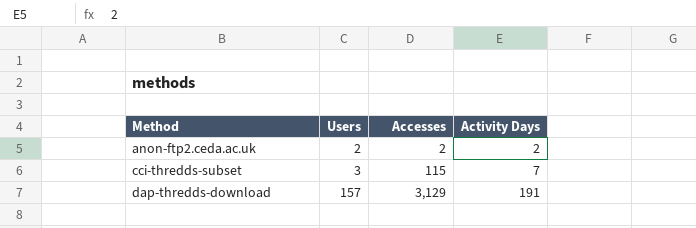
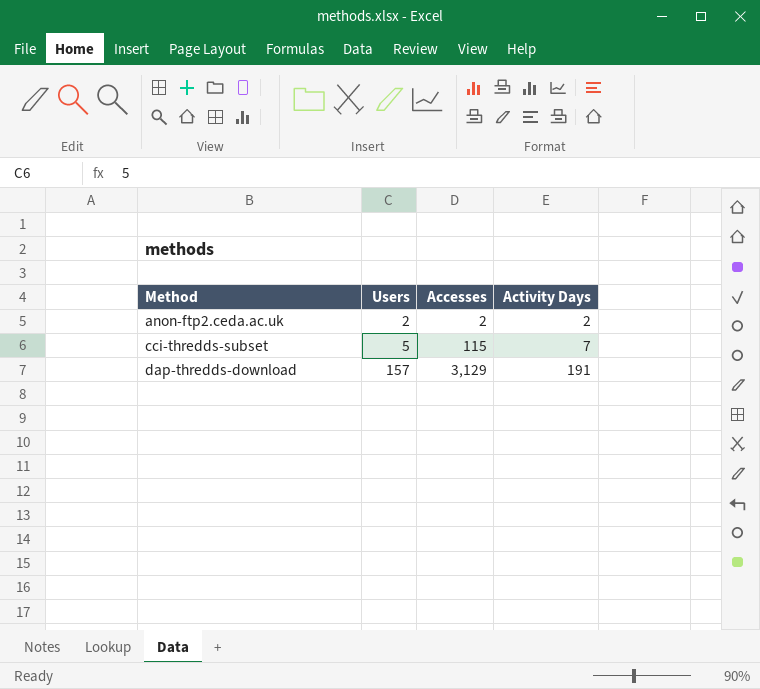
cci-thredds-subset | Users: 3 -> 5

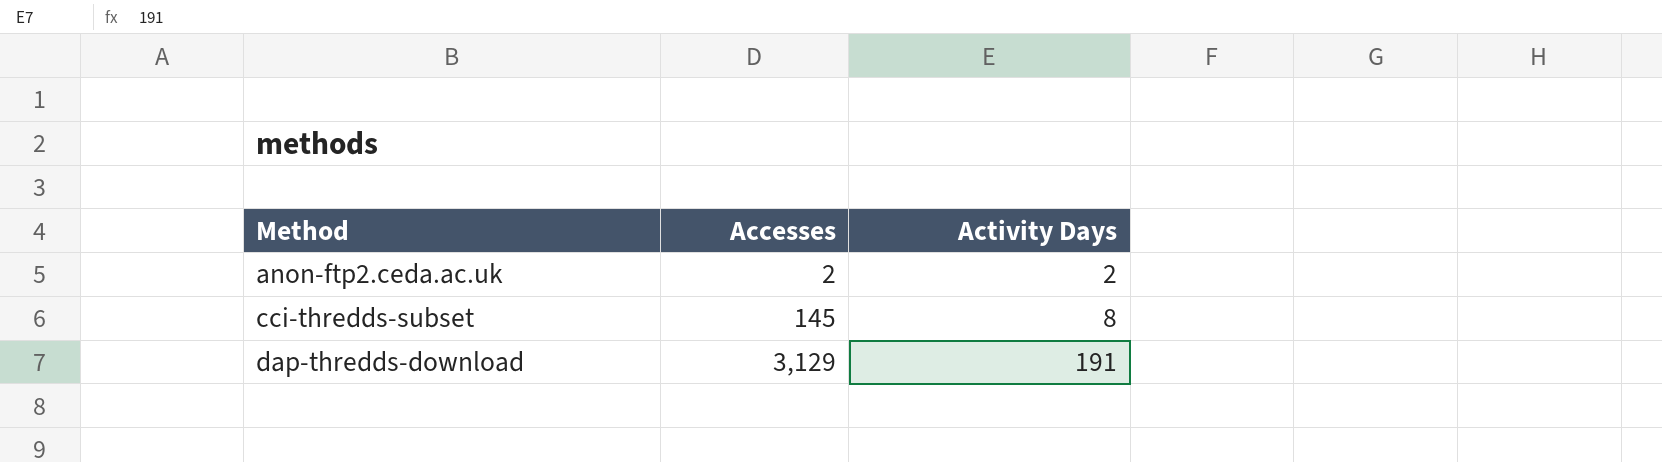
column Users | position: 2 -> none
cci-thredds-subset | Accesses: 115 -> 145
cci-thredds-subset | Activity Days: 7 -> 8

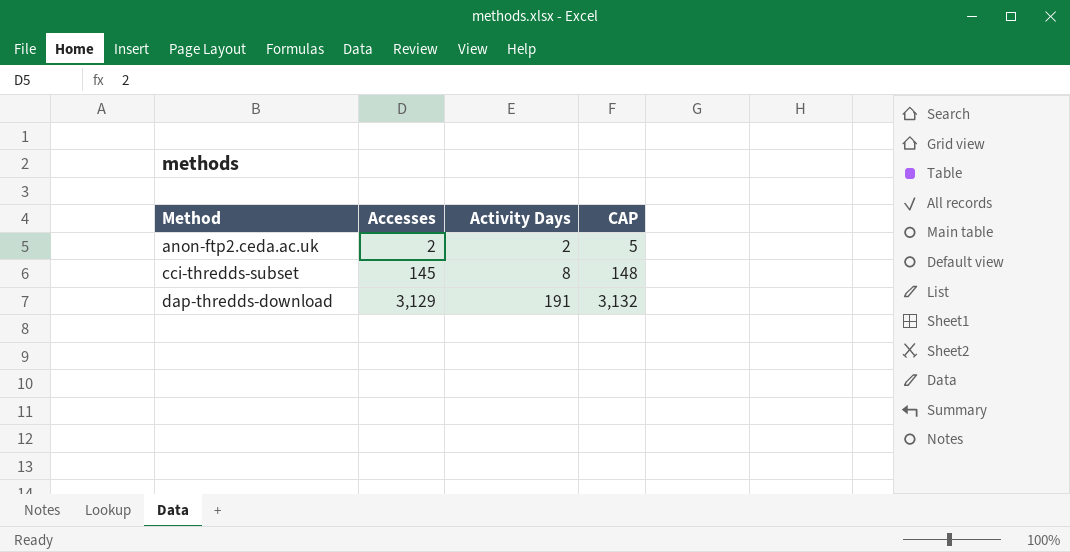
column CAP | formula: none -> [Accesses] + 3

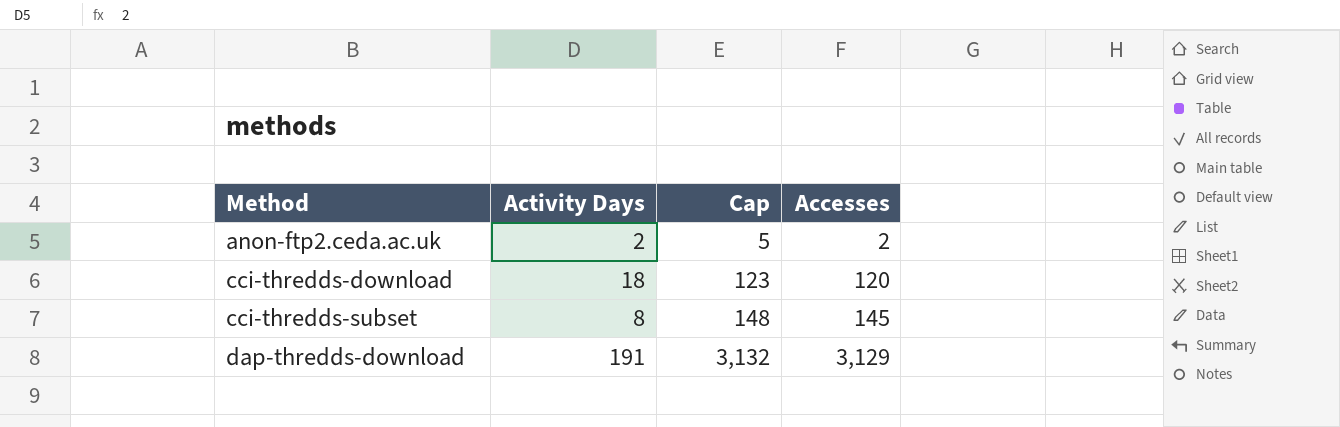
column name: CAP -> Cap
column Accesses | position: 2 -> 4
row cci-thredds-download: none -> 18 | 123 | 120

